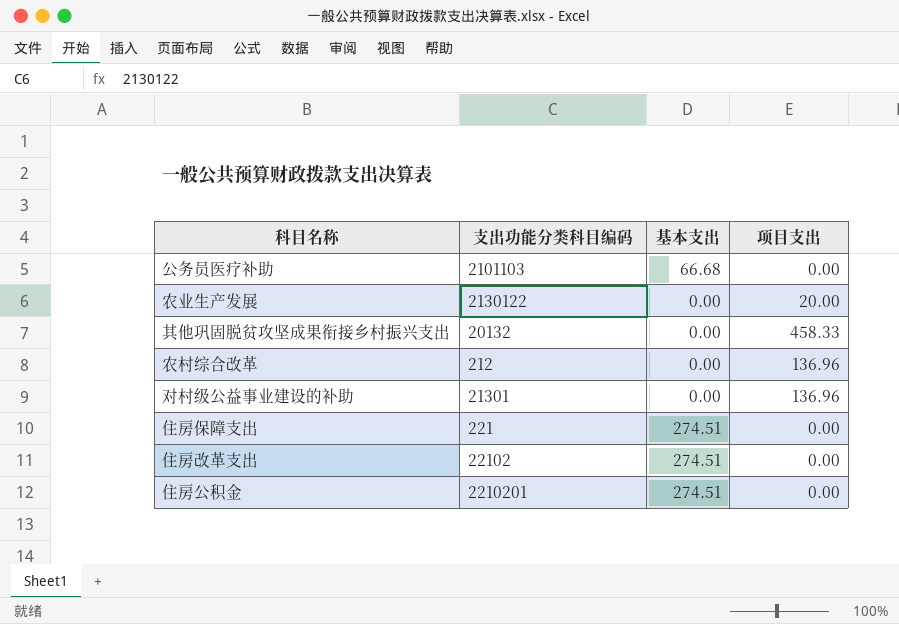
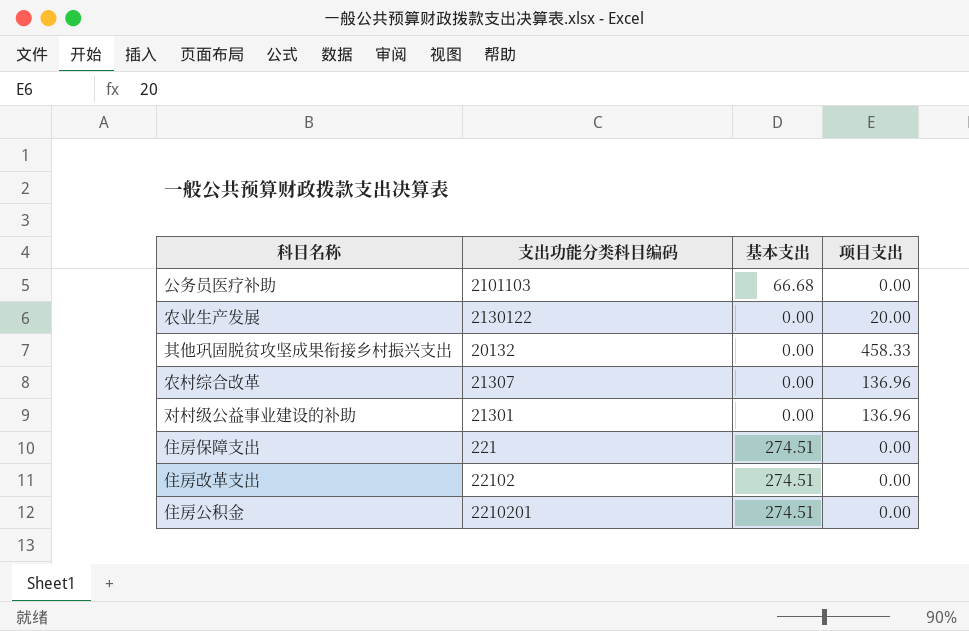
农村综合改革 | 支出功能分类科目编码: 212 -> 21307

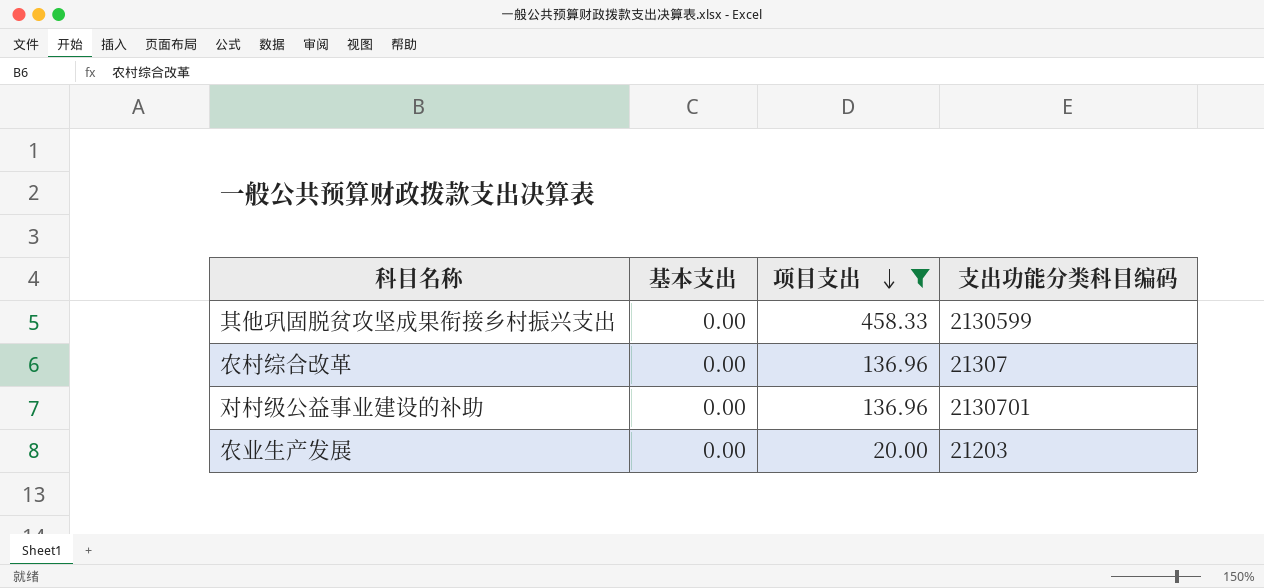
filter: none -> 项目支出 != 0.00
row order: none -> 项目支出 descending
column 支出功能分类科目编码 | position: 2 -> 4
其他巩固脱贫攻坚成果衔接乡村振兴支出 | 支出功能分类科目编码: 20132 -> 2130599
对村级公益事业建设的补助 | 支出功能分类科目编码: 21301 -> 2130701
农业生产发展 | 支出功能分类科目编码: 2130122 -> 21203

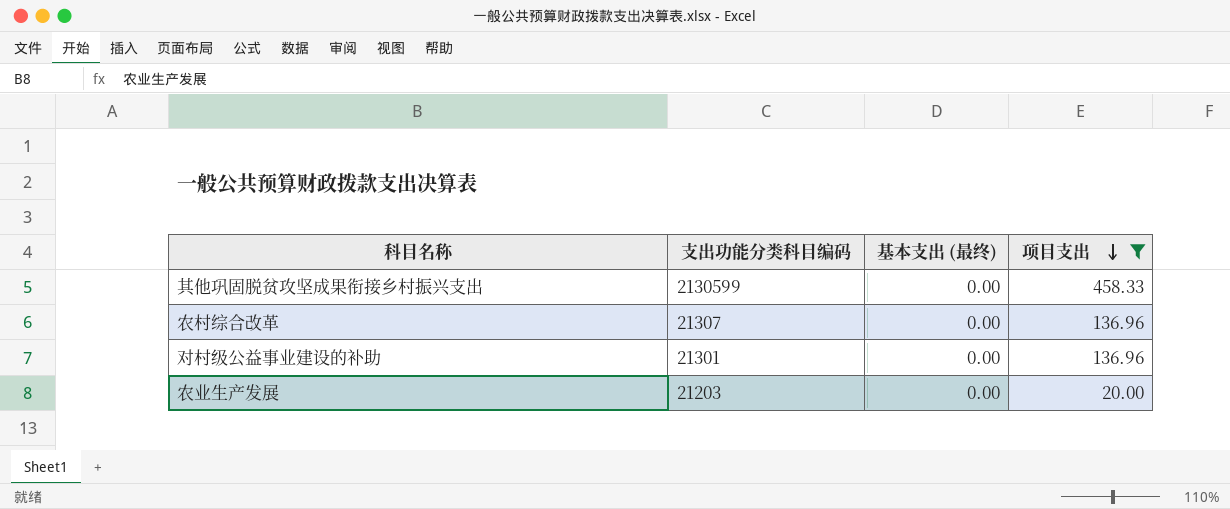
column 支出功能分类科目编码 | position: 4 -> 2
column name: 基本支出 -> 基本支出 (最终)
对村级公益事业建设的补助 | 支出功能分类科目编码: 2130701 -> 21301

